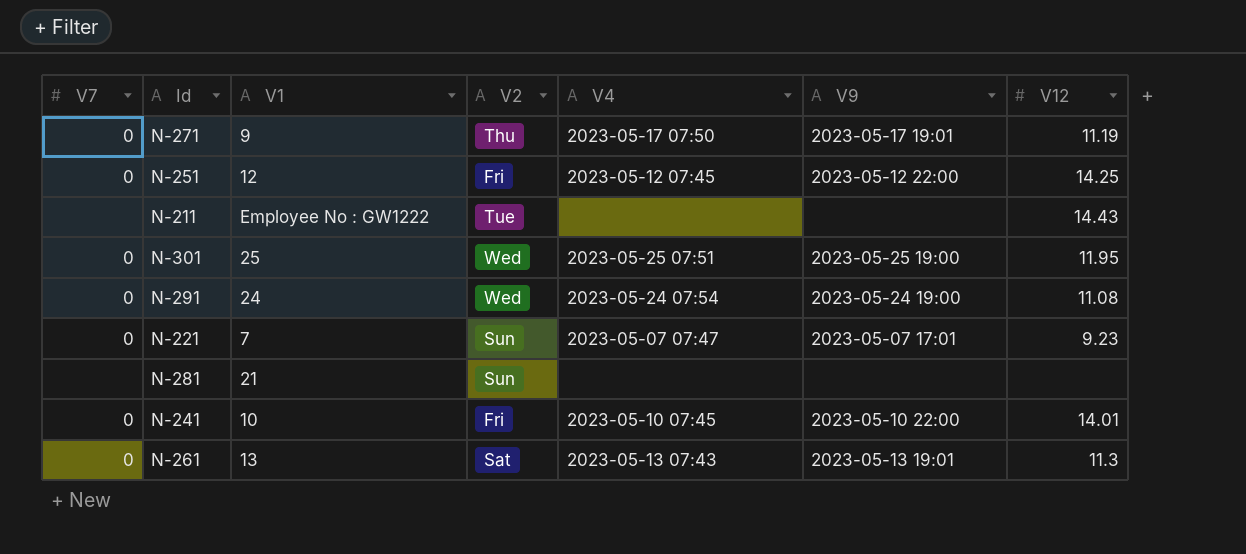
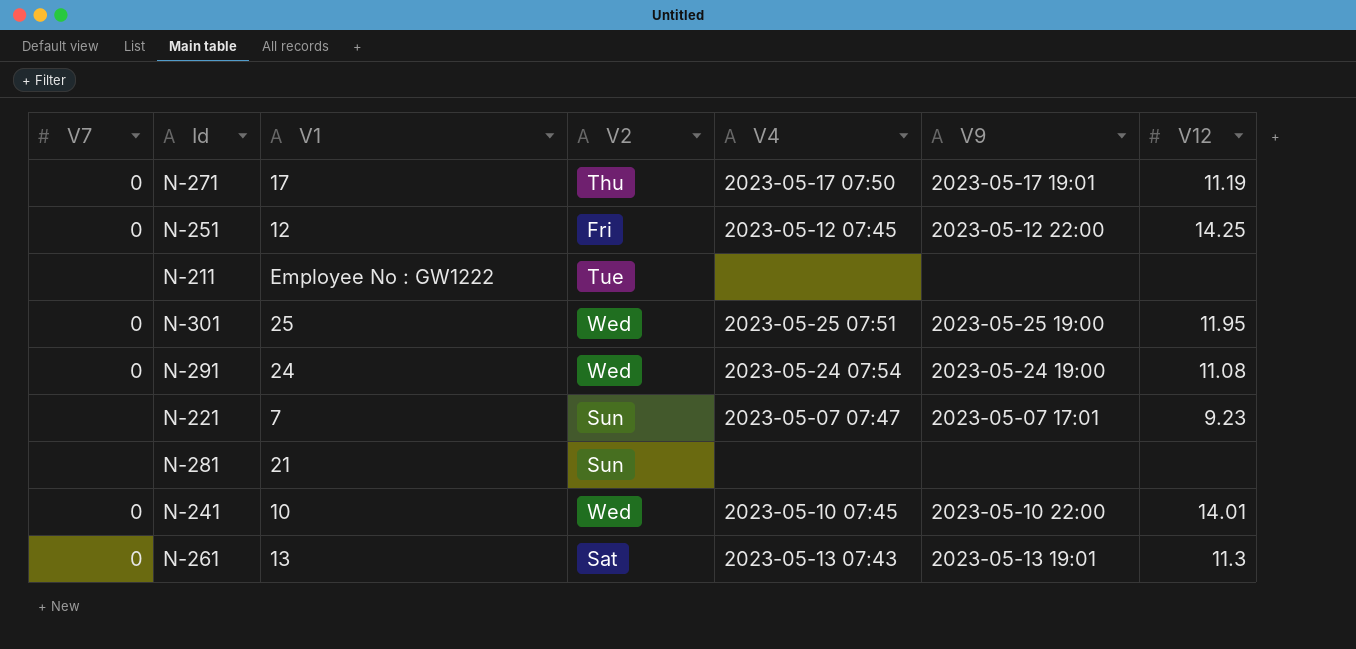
N-271 | V1: 9 -> 17
N-211 | V12: 14.43 -> none
N-221 | V7: 0 -> none
N-241 | V2: Fri -> Wed

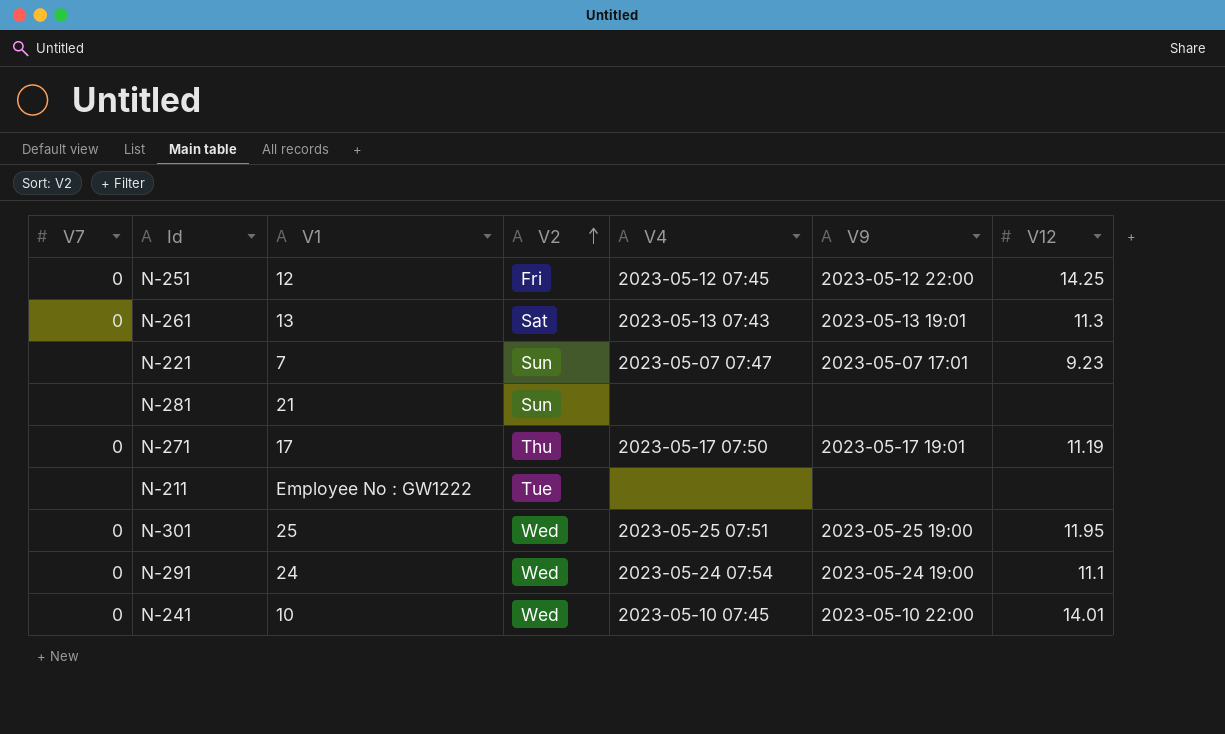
row order: none -> V2 ascending
N-291 | V12: 11.08 -> 11.1

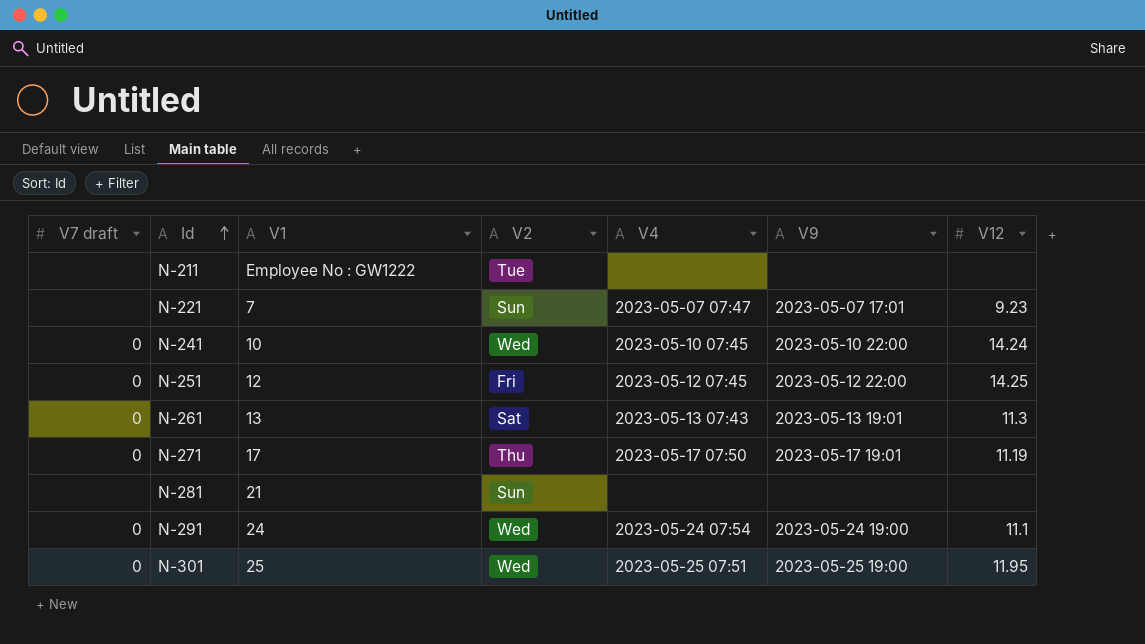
row order: V2 ascending -> Id ascending
column name: V7 -> V7 draft
N-241 | V12: 14.01 -> 14.24

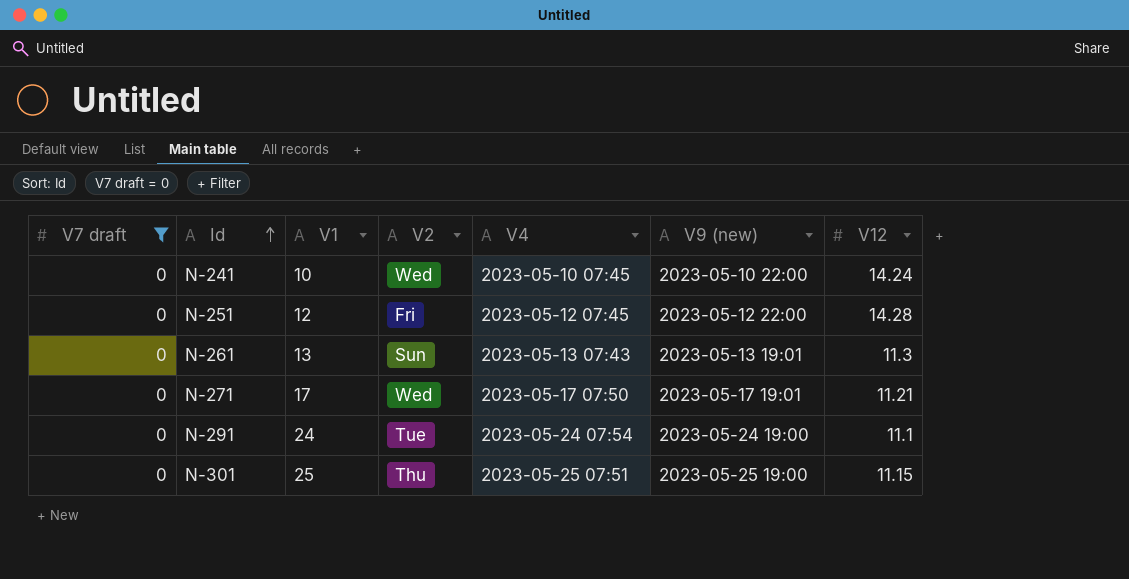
filter: none -> V7 draft = 0
column name: V9 -> V9 (new)
N-251 | V12: 14.25 -> 14.28
N-261 | V2: Sat -> Sun
N-271 | V2: Thu -> Wed
N-271 | V12: 11.19 -> 11.21
N-291 | V2: Wed -> Tue
N-301 | V2: Wed -> Thu
N-301 | V12: 11.95 -> 11.15

